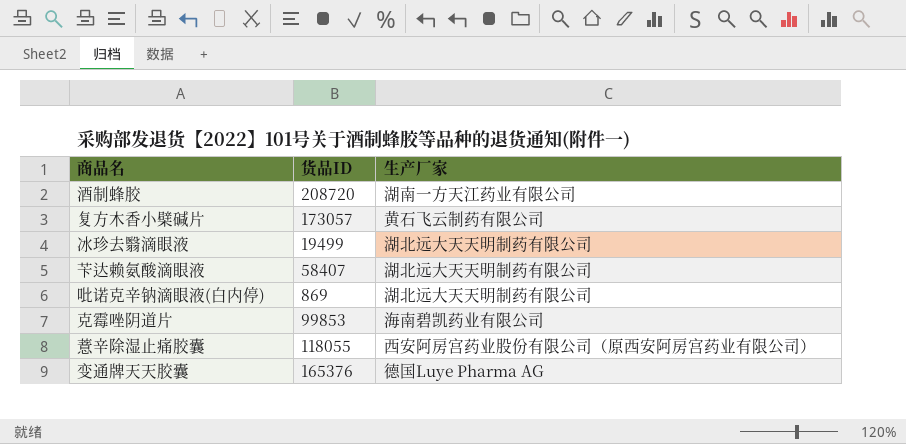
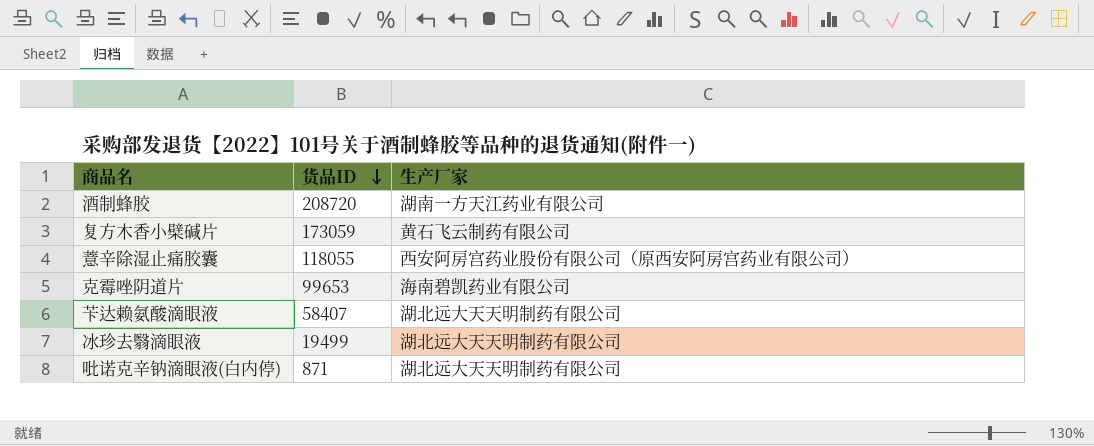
row order: none -> 货品ID descending
row 变通牌天天胶囊: 165376 | 德国Luye Pharma AG -> none
复方木香小檗碱片 | 货品ID: 173057 -> 173059
克霉唑阴道片 | 货品ID: 99853 -> 99653
吡诺克辛钠滴眼液(白内停) | 货品ID: 869 -> 871

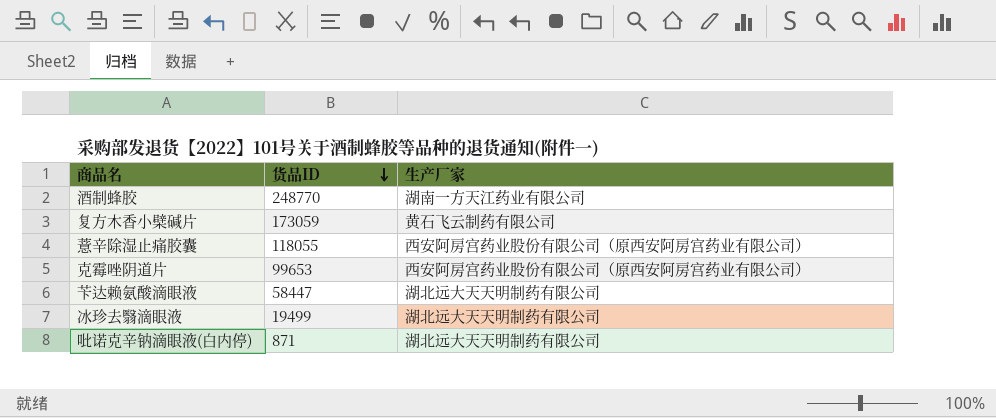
酒制蜂胶 | 货品ID: 208720 -> 248770
克霉唑阴道片 | 生产厂家: 海南碧凯药业有限公司 -> 西安阿房宫药业股份有限公司（原西安阿房宫药业有限公司）
苄达赖氨酸滴眼液 | 货品ID: 58407 -> 58447

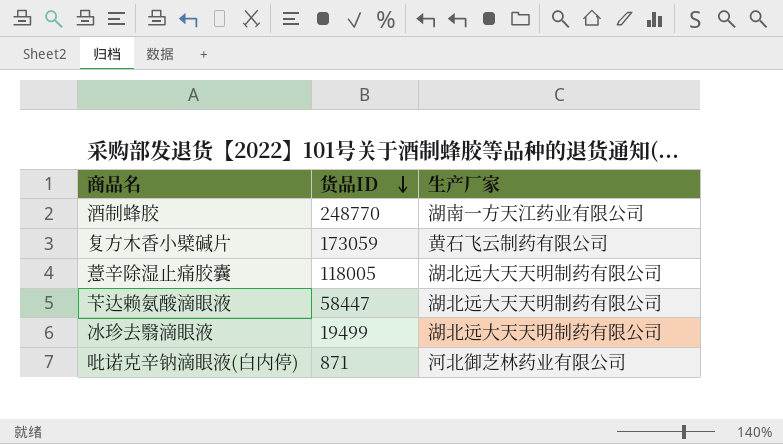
row 克霉唑阴道片: 99653 | 西安阿房宫药业股份有限公司（原西安阿房宫药业有限公司） -> none
薏辛除湿止痛胶囊 | 货品ID: 118055 -> 118005
薏辛除湿止痛胶囊 | 生产厂家: 西安阿房宫药业股份有限公司（原西安阿房宫药业有限公司） -> 湖北远大天天明制药有限公司
吡诺克辛钠滴眼液(白内停) | 生产厂家: 湖北远大天天明制药有限公司 -> 河北御芝林药业有限公司

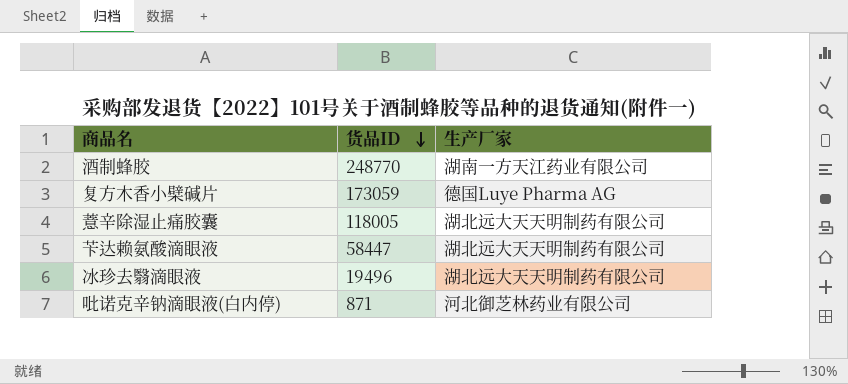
复方木香小檗碱片 | 生产厂家: 黄石飞云制药有限公司 -> 德国Luye Pharma AG
冰珍去翳滴眼液 | 货品ID: 19499 -> 19496

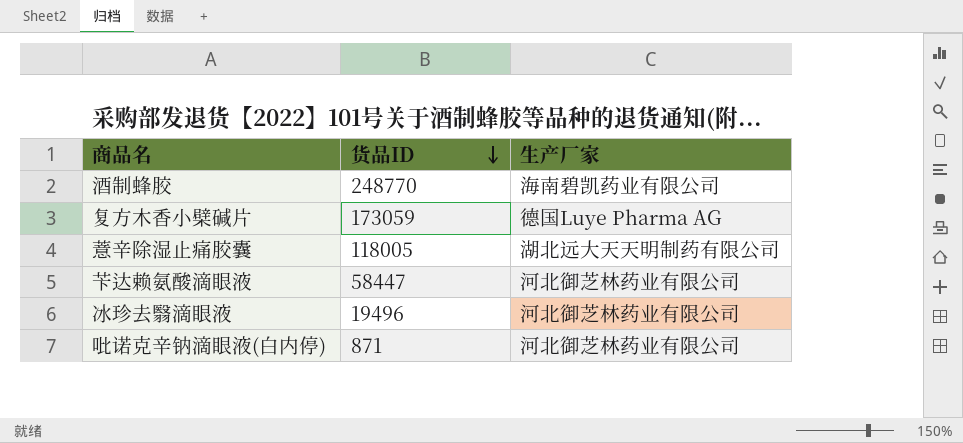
酒制蜂胶 | 生产厂家: 湖南一方天江药业有限公司 -> 海南碧凯药业有限公司
苄达赖氨酸滴眼液 | 生产厂家: 湖北远大天天明制药有限公司 -> 河北御芝林药业有限公司
冰珍去翳滴眼液 | 生产厂家: 湖北远大天天明制药有限公司 -> 河北御芝林药业有限公司

